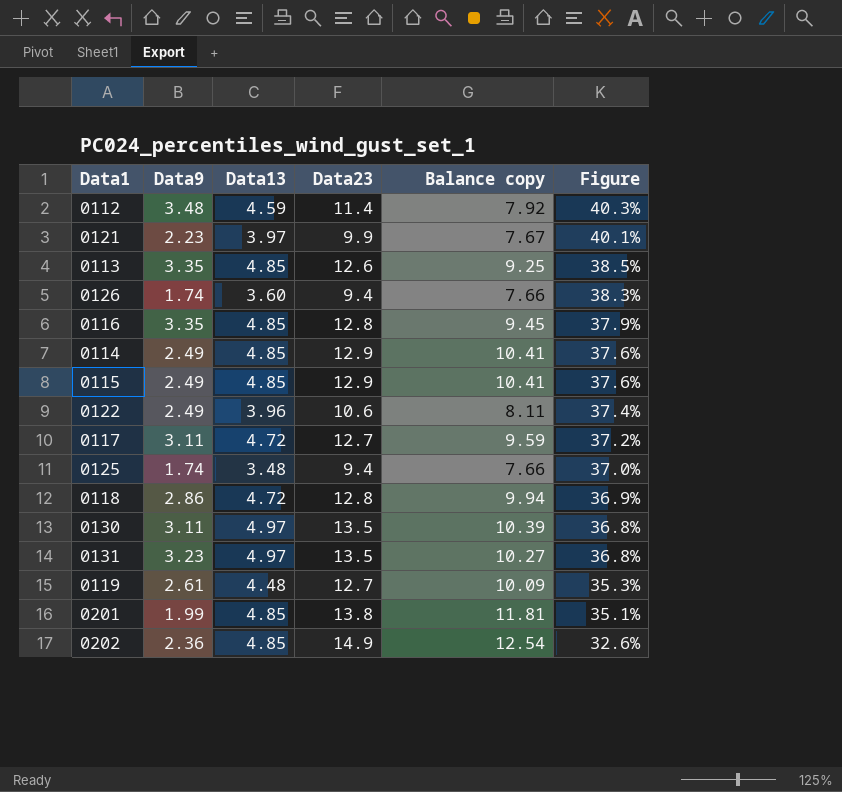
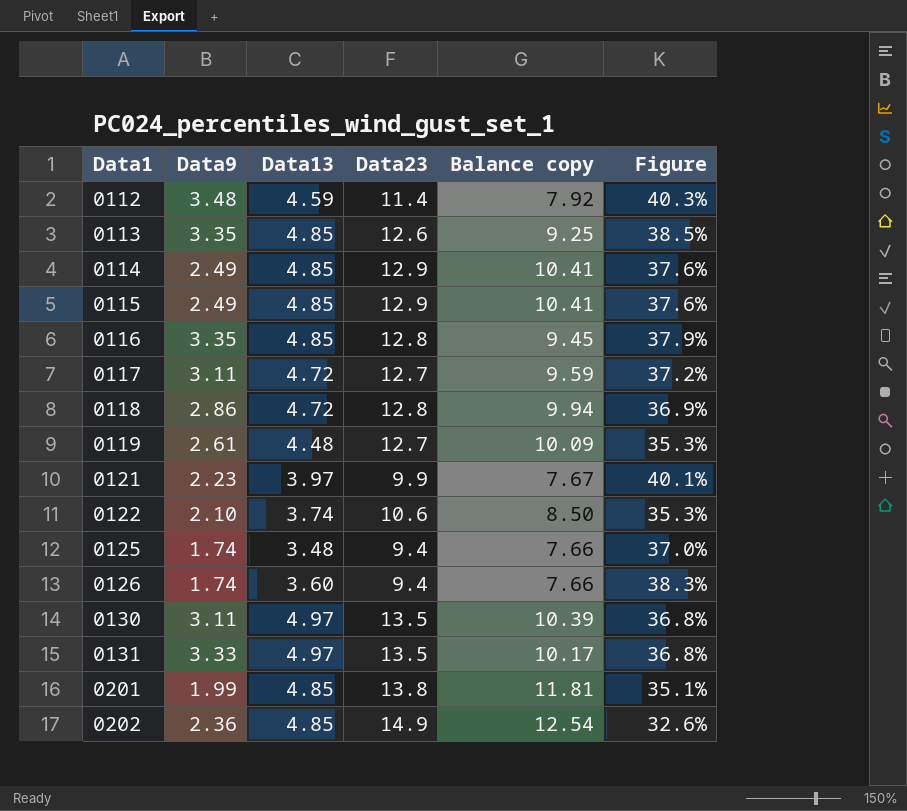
row order: Figure descending -> Data1 ascending
0122 | Data9: 2.49 -> 2.10
0122 | Data13: 3.96 -> 3.74
0122 | Balance copy: 8.11 -> 8.50
0122 | Figure: 37.4% -> 35.3%
0131 | Data9: 3.23 -> 3.33
0131 | Balance copy: 10.27 -> 10.17

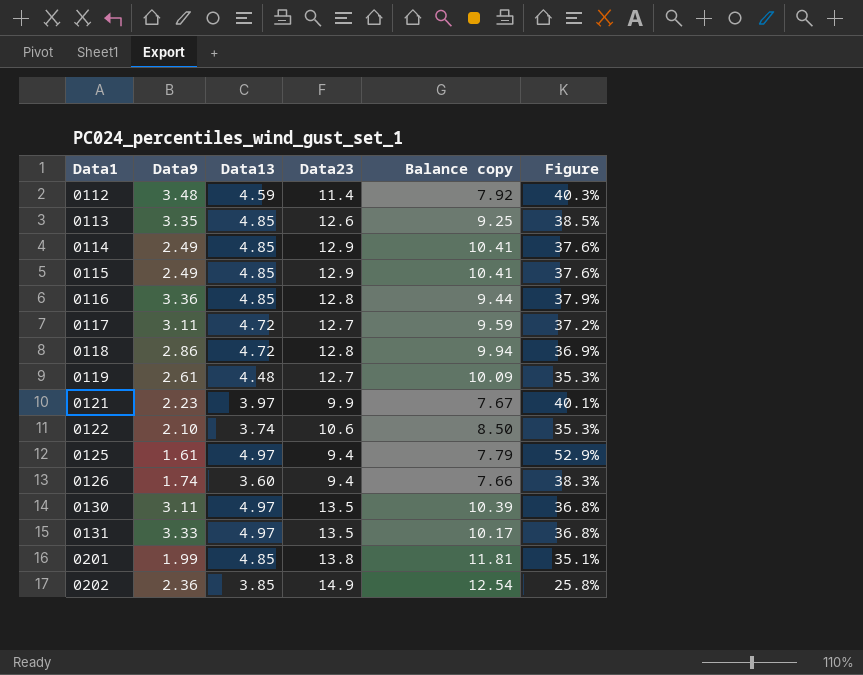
0116 | Data9: 3.35 -> 3.36
0116 | Balance copy: 9.45 -> 9.44
0125 | Data9: 1.74 -> 1.61
0125 | Data13: 3.48 -> 4.97
0125 | Balance copy: 7.66 -> 7.79
0125 | Figure: 37.0% -> 52.9%
0202 | Data13: 4.85 -> 3.85
0202 | Figure: 32.6% -> 25.8%

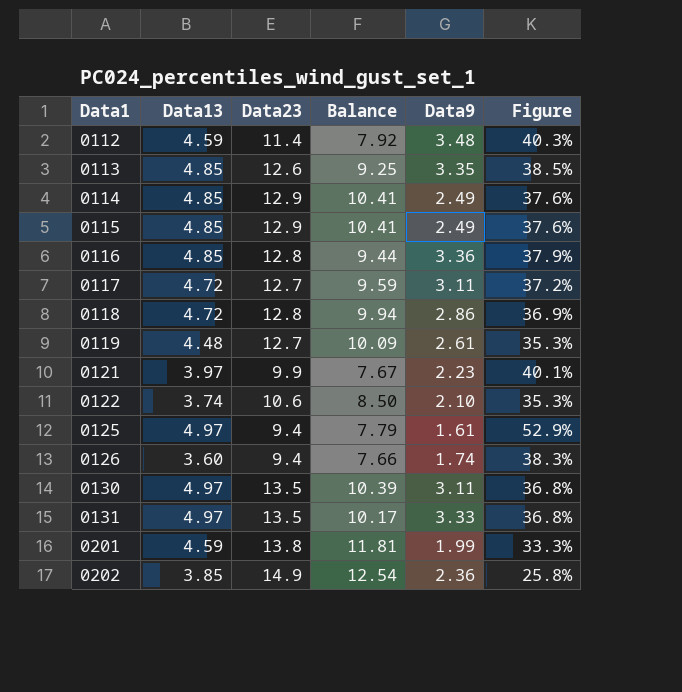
column name: Balance copy -> Balance
column Data9 | position: 2 -> 5
0201 | Data13: 4.85 -> 4.59
0201 | Figure: 35.1% -> 33.3%

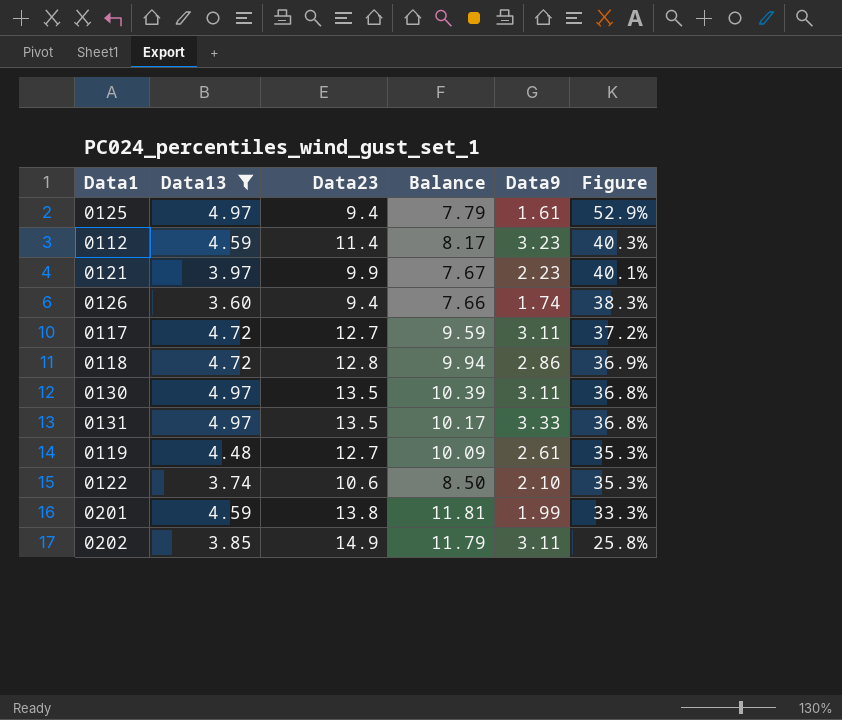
filter: none -> Data13 != 4.85
row order: Data1 ascending -> Figure descending
0112 | Balance: 7.92 -> 8.17
0112 | Data9: 3.48 -> 3.23
0202 | Balance: 12.54 -> 11.79
0202 | Data9: 2.36 -> 3.11

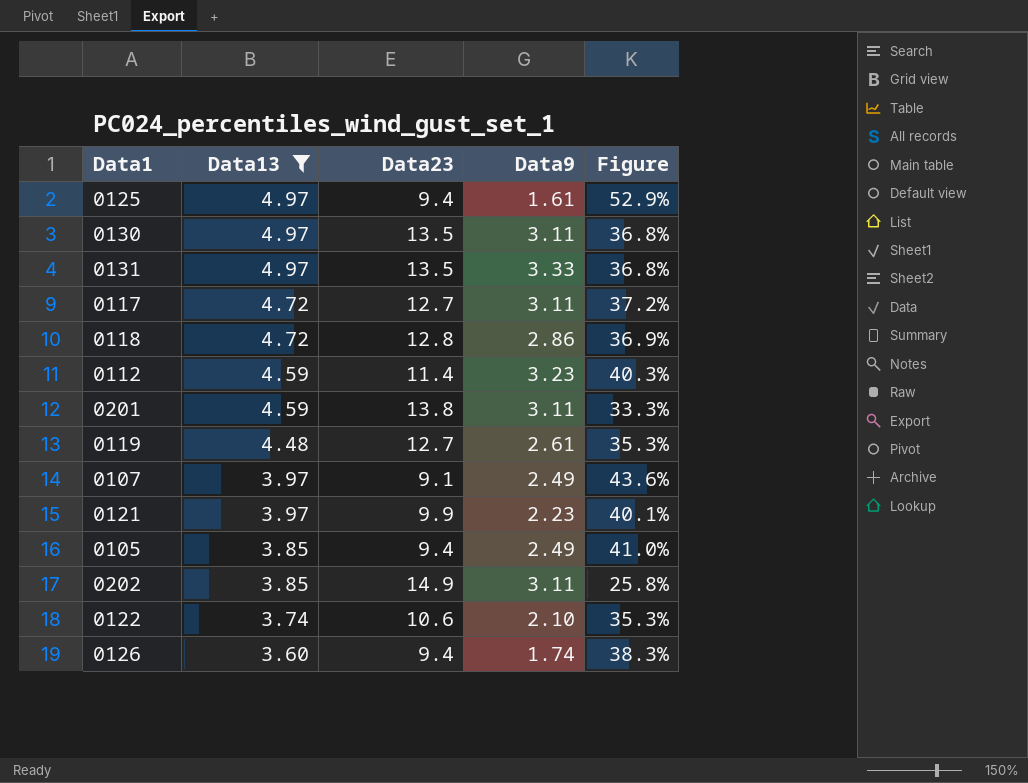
row order: Figure descending -> Data13 descending
column Balance | formula: [Data23] - [Data9] -> none
0201 | Data9: 1.99 -> 3.11
row 0107: none -> 3.97 | 9.1 | 2.49 | 43.6%
row 0105: none -> 3.85 | 9.4 | 2.49 | 41.0%

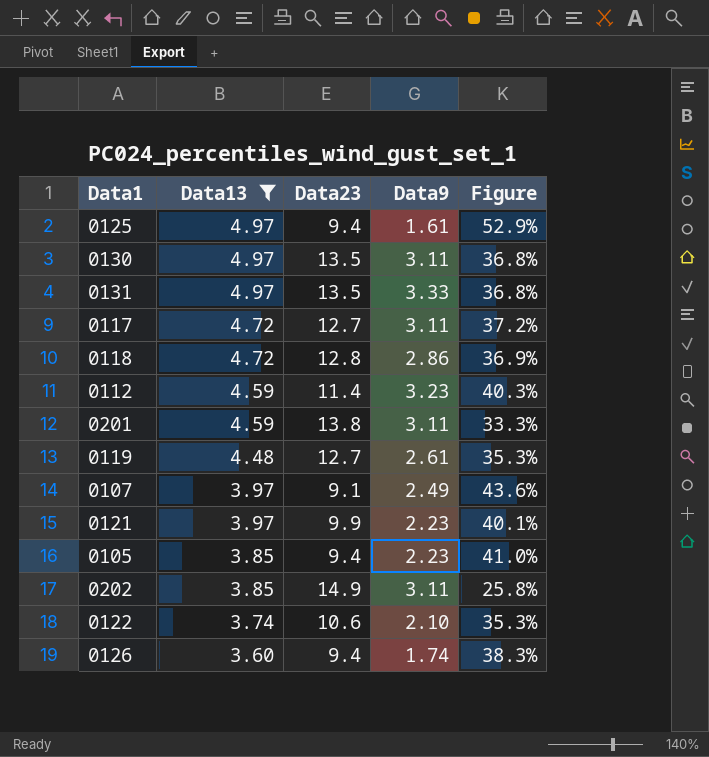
0105 | Data9: 2.49 -> 2.23

